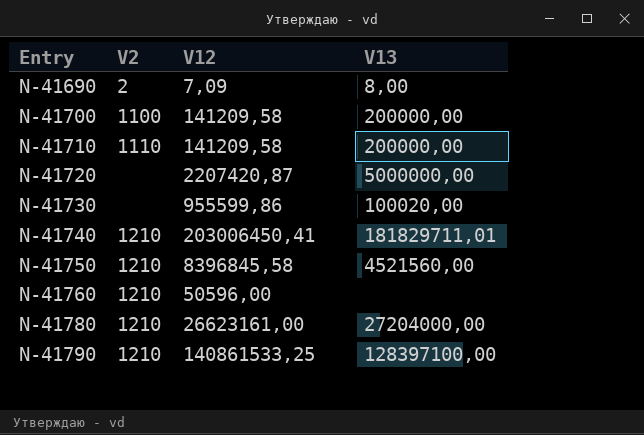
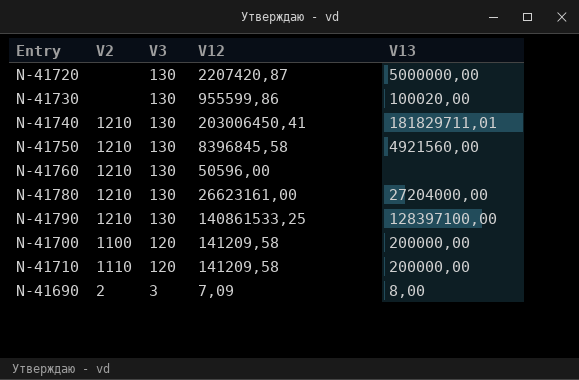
row order: Entry ascending -> V3 descending
column V3 | position: none -> 3
N-41750 | V13: 4521560,00 -> 4921560,00

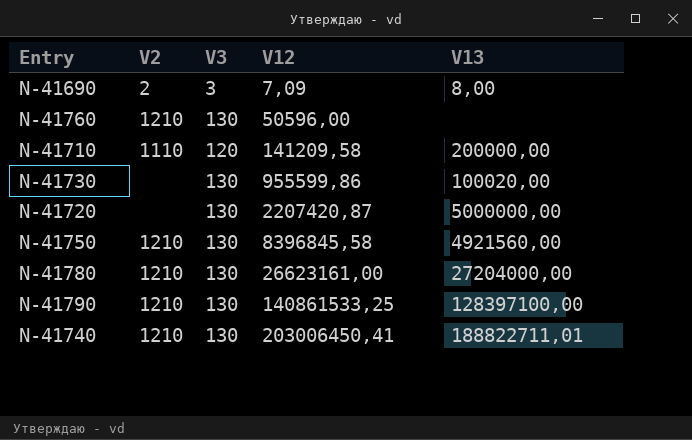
row order: V3 descending -> V12 ascending
row N-41700: 1100 | 120 | 141209,58 | 200000,00 -> none
N-41740 | V13: 181829711,01 -> 188822711,01

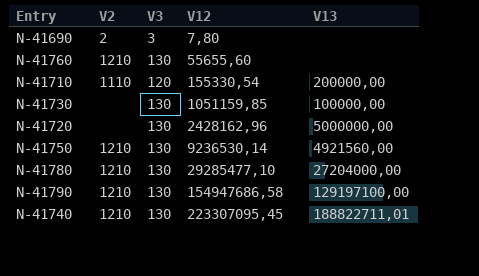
N-41690 | V12: 7,09 -> 7,80
N-41690 | V13: 8,00 -> none
N-41760 | V12: 50596,00 -> 55655,60
N-41710 | V12: 141209,58 -> 155330,54
N-41730 | V12: 955599,86 -> 1051159,85
N-41730 | V13: 100020,00 -> 100000,00
N-41720 | V12: 2207420,87 -> 2428162,96
N-41750 | V12: 8396845,58 -> 9236530,14
N-41780 | V12: 26623161,00 -> 29285477,10
N-41790 | V12: 140861533,25 -> 154947686,58
N-41790 | V13: 128397100,00 -> 129197100,00
N-41740 | V12: 203006450,41 -> 223307095,45

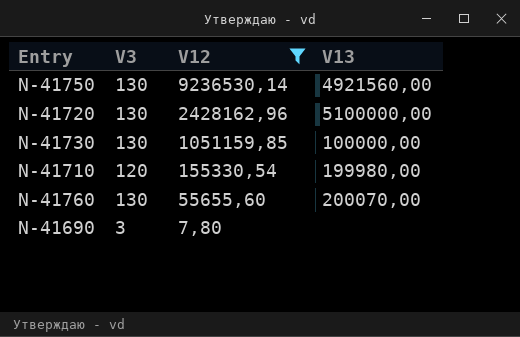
filter: none -> V12 <= 9236530,14
row order: V12 ascending -> V12 descending
column V2 | position: 2 -> none
N-41720 | V13: 5000000,00 -> 5100000,00
N-41710 | V13: 200000,00 -> 199980,00
N-41760 | V13: none -> 200070,00

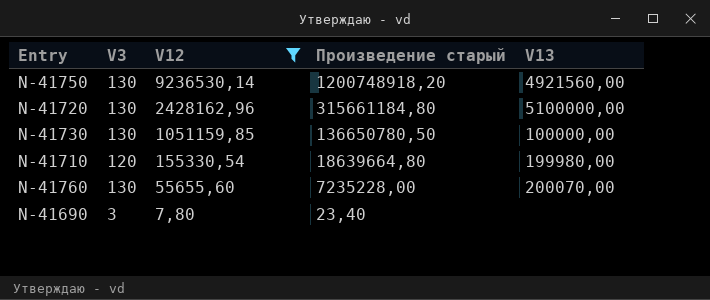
column Произведение старый | formula: none -> [V3] * [V12]

